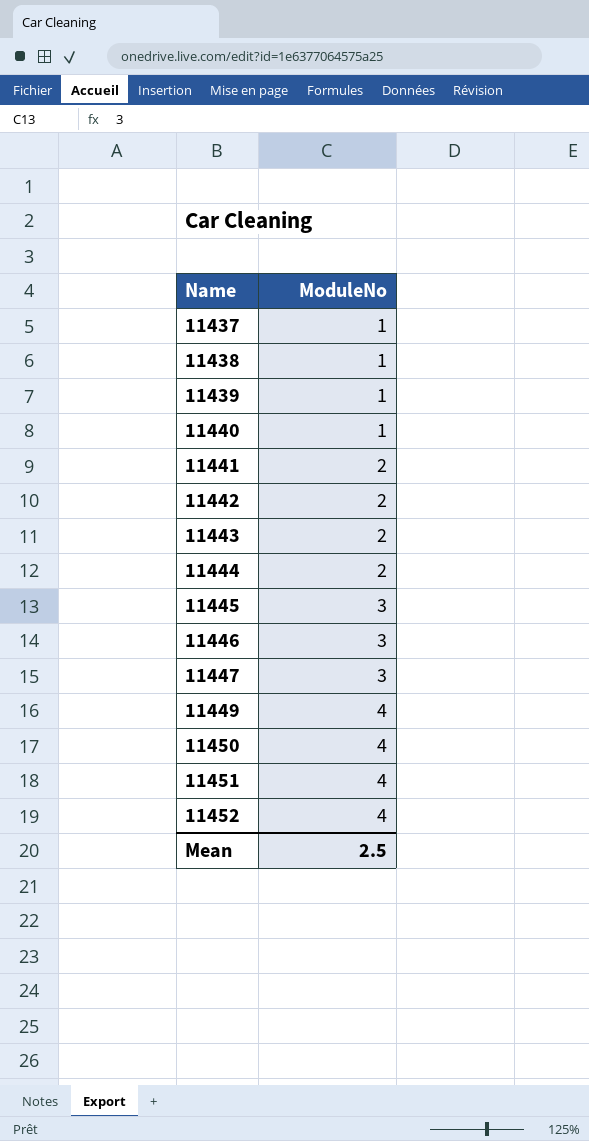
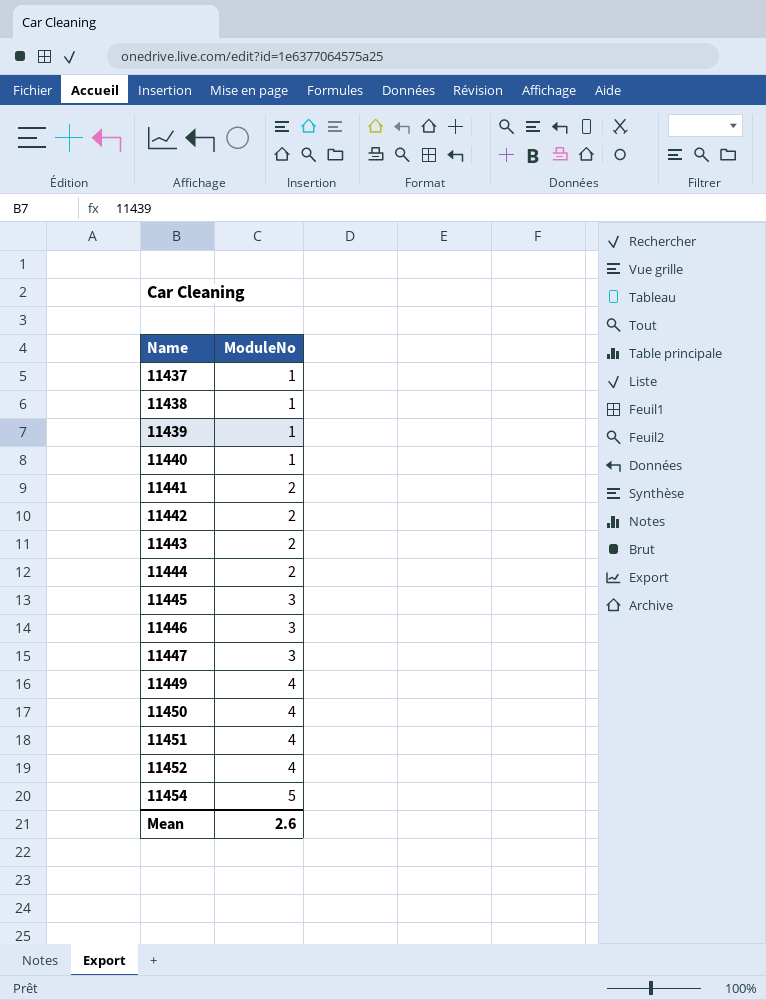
row 11454: none -> 5
Mean | ModuleNo: 2.5 -> 2.6

